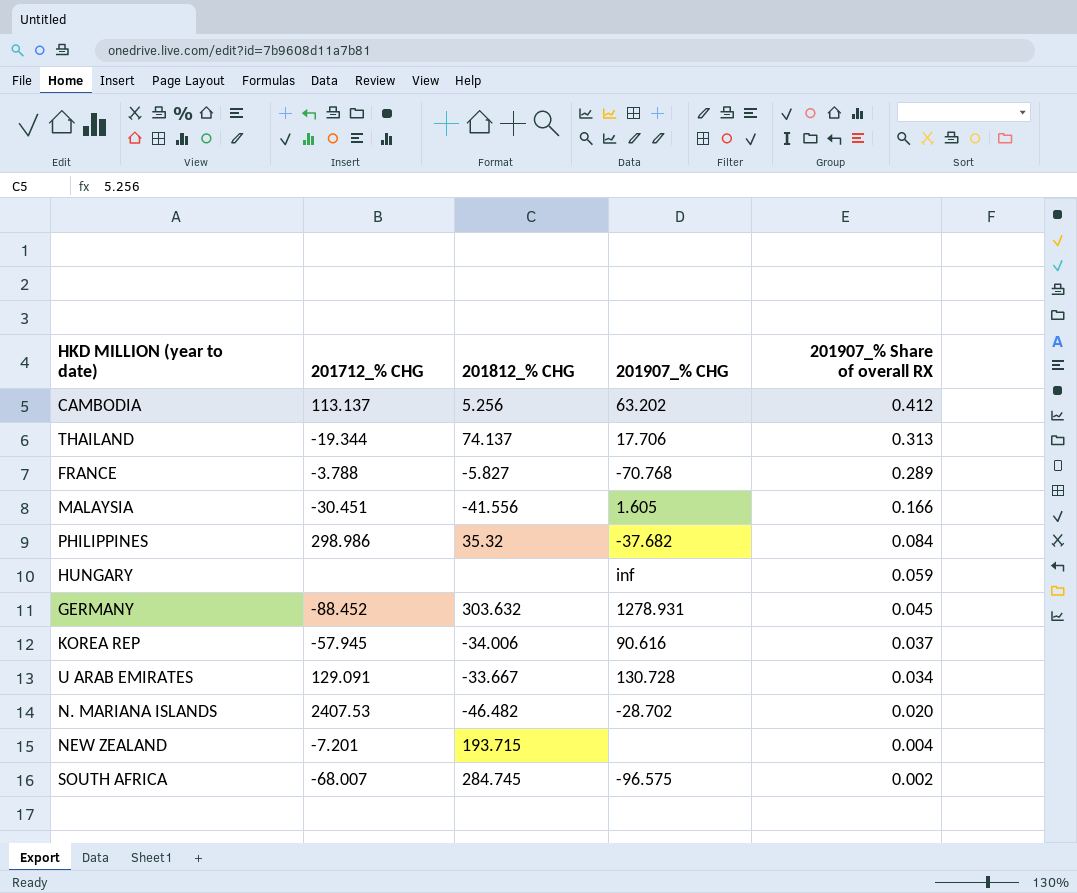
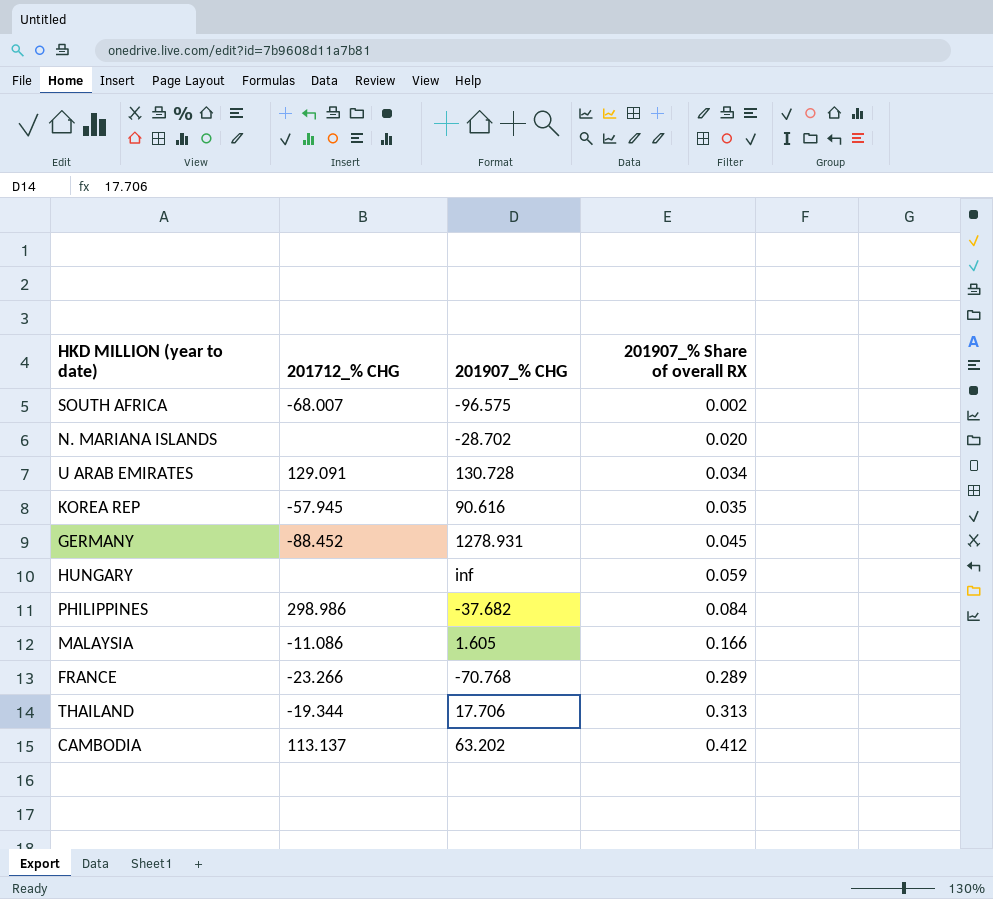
row order: 201907_% Share of overall RX descending -> 201907_% Share of overall RX ascending
column 201812_% CHG | position: 3 -> none
row NEW ZEALAND: -7.201 | 193.715 | none | 0.004 -> none
N. MARIANA ISLANDS | 201712_% CHG: 2407.53 -> none
KOREA REP | 201907_% Share of overall RX: 0.037 -> 0.035
MALAYSIA | 201712_% CHG: -30.451 -> -11.086
FRANCE | 201712_% CHG: -3.788 -> -23.266

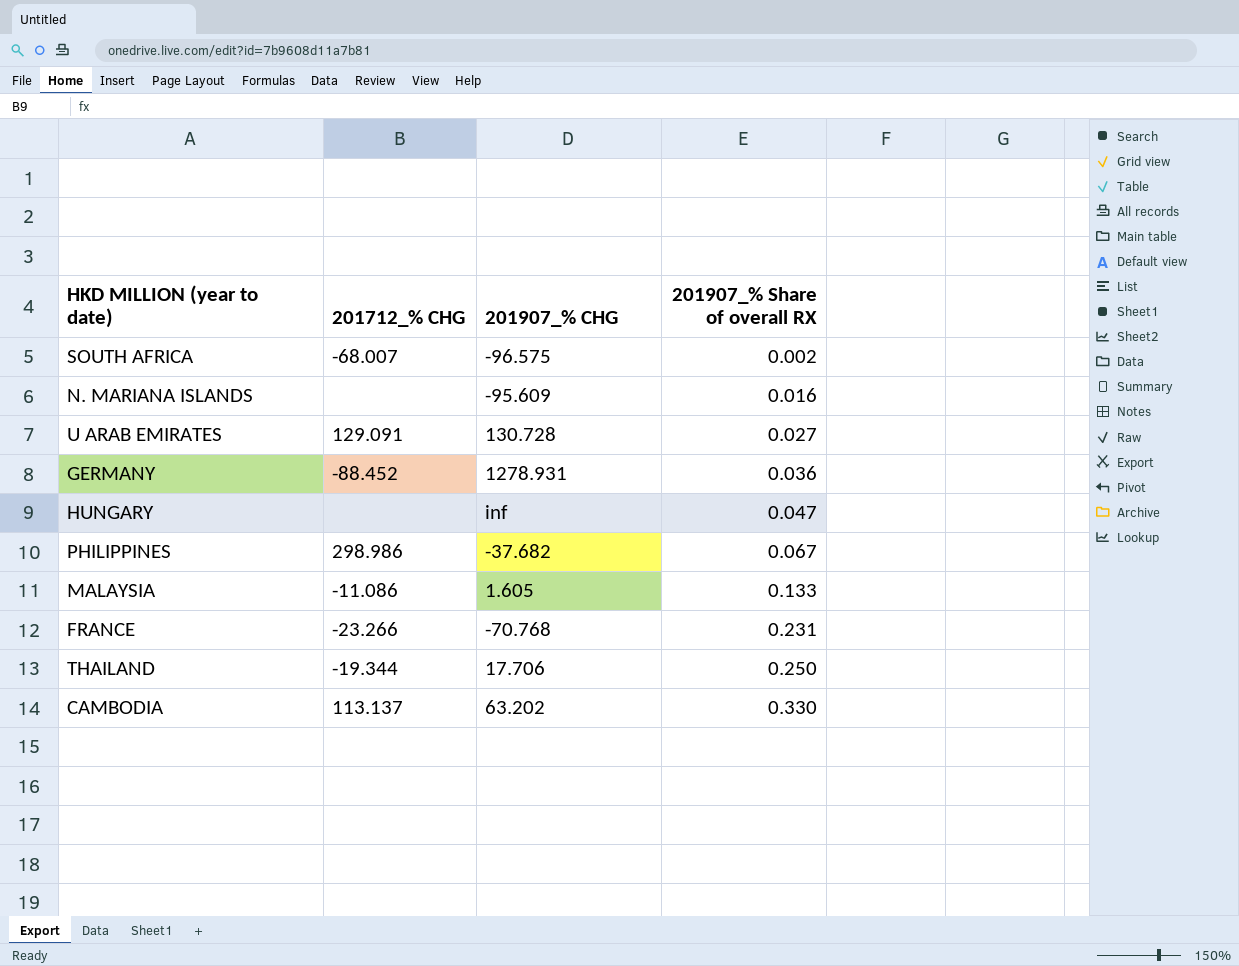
row KOREA REP: -57.945 | 90.616 | 0.035 -> none
N. MARIANA ISLANDS | 201907_% CHG: -28.702 -> -95.609
N. MARIANA ISLANDS | 201907_% Share of overall RX: 0.020 -> 0.016
U ARAB EMIRATES | 201907_% Share of overall RX: 0.034 -> 0.027
GERMANY | 201907_% Share of overall RX: 0.045 -> 0.036
HUNGARY | 201907_% Share of overall RX: 0.059 -> 0.047
PHILIPPINES | 201907_% Share of overall RX: 0.084 -> 0.067
MALAYSIA | 201907_% Share of overall RX: 0.166 -> 0.133
FRANCE | 201907_% Share of overall RX: 0.289 -> 0.231
THAILAND | 201907_% Share of overall RX: 0.313 -> 0.250
CAMBODIA | 201907_% Share of overall RX: 0.412 -> 0.330

